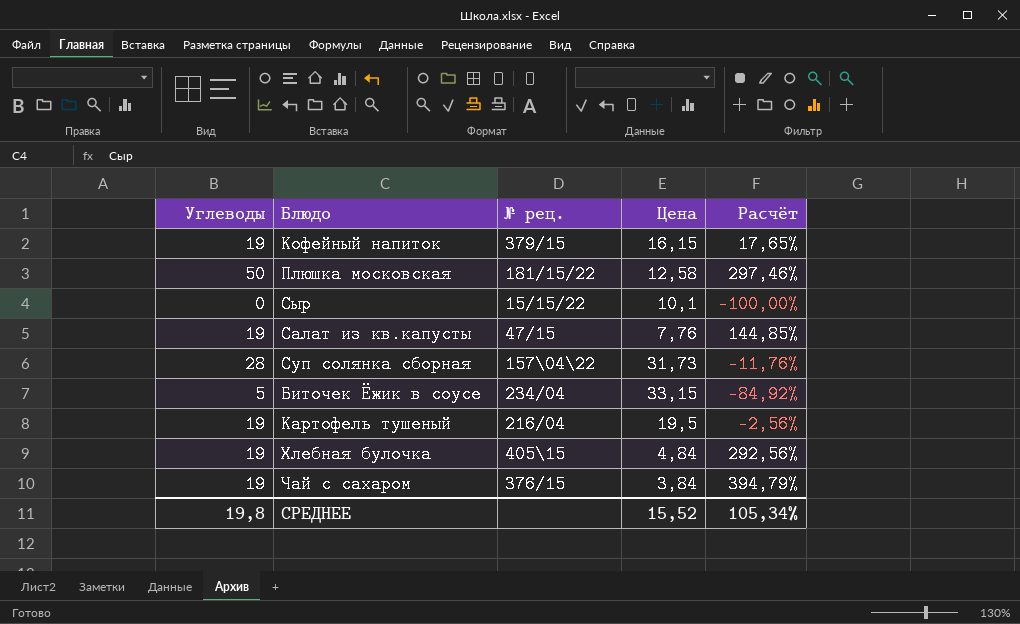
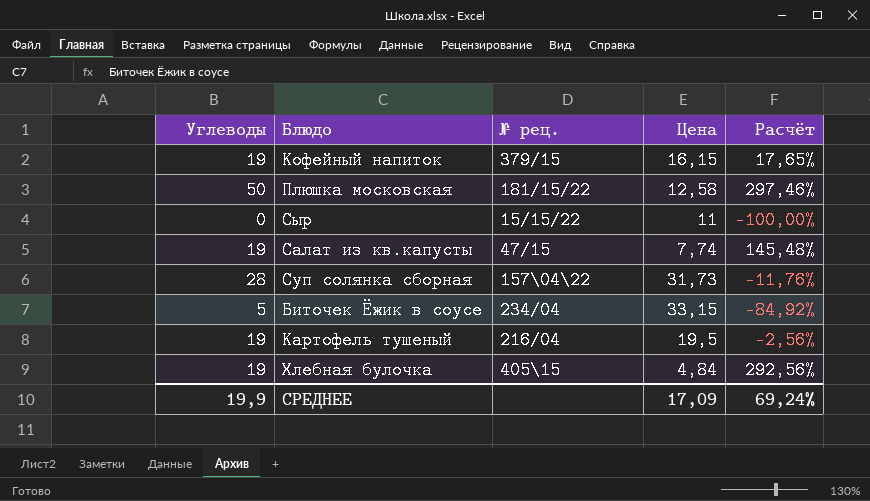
row Чай с сахаром: 19 | 376/15 | 3,84 | 394,79% -> none
Сыр | Цена: 10,1 -> 11
Салат из кв.капусты | Цена: 7,76 -> 7,74
Салат из кв.капусты | Расчёт: 144,85% -> 145,48%
СРЕДНЕЕ | Углеводы: 19,8 -> 19,9
СРЕДНЕЕ | Цена: 15,52 -> 17,09
СРЕДНЕЕ | Расчёт: 105,34% -> 69,24%

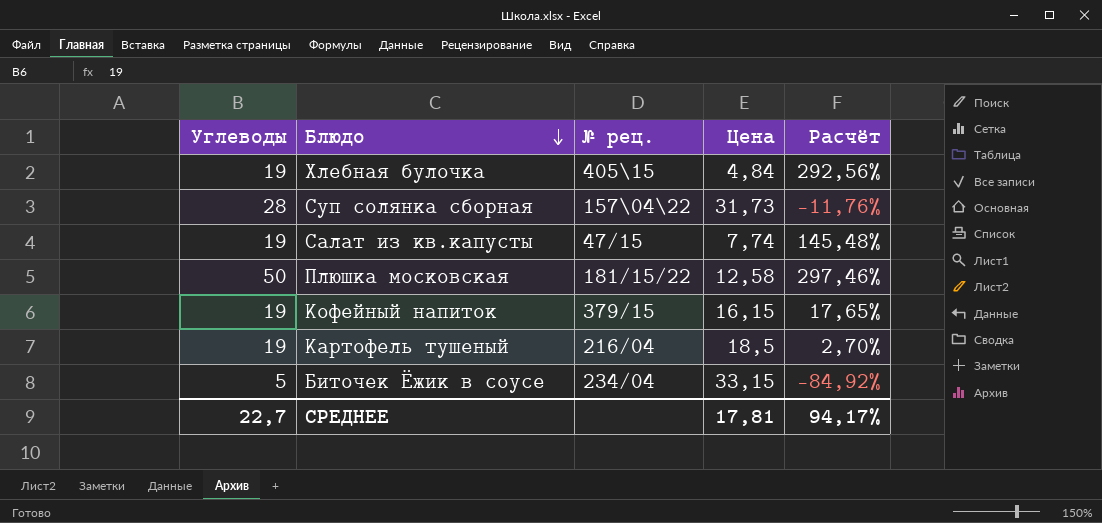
row order: none -> Блюдо descending
row Сыр: 0 | 15/15/22 | 11 | -100,00% -> none
Картофель тушеный | Цена: 19,5 -> 18,5
Картофель тушеный | Расчёт: -2,56% -> 2,70%
СРЕДНЕЕ | Углеводы: 19,9 -> 22,7
СРЕДНЕЕ | Цена: 17,09 -> 17,81
СРЕДНЕЕ | Расчёт: 69,24% -> 94,17%

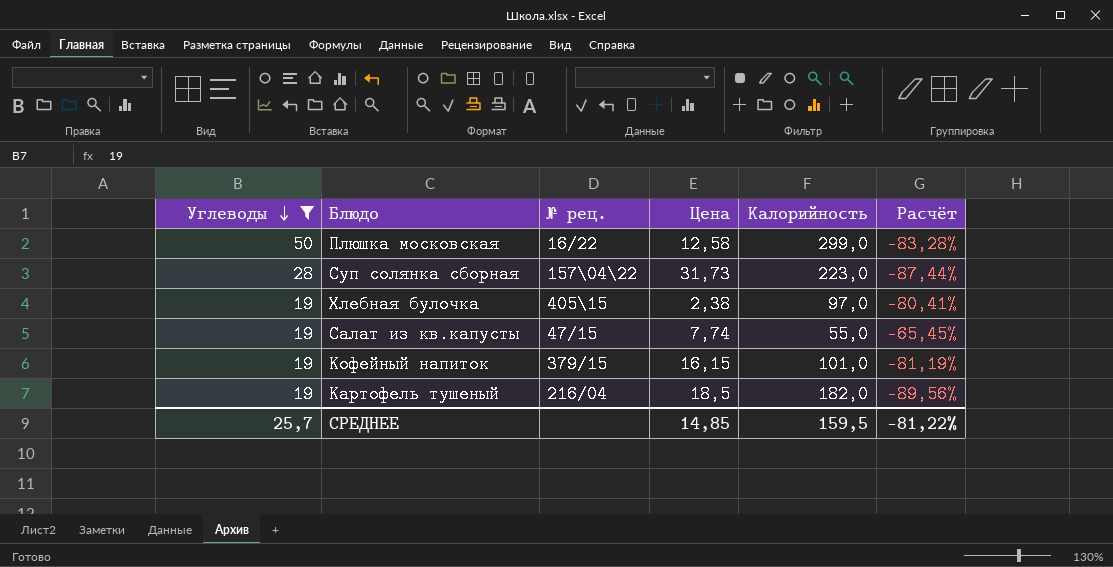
filter: none -> Углеводы != 5
row order: Блюдо descending -> Углеводы descending
column Калорийность | position: none -> 5
column Расчёт | formula: ([Углеводы] - [Цена]) / [Цена] -> ([Углеводы] - [Калорийность]) / [Калорийность]
Плюшка московская | № рец.: 181/15/22 -> 16/22
Хлебная булочка | Цена: 4,84 -> 2,38
СРЕДНЕЕ | Углеводы: 22,7 -> 25,7
СРЕДНЕЕ | Цена: 17,81 -> 14,85
СРЕДНЕЕ | Расчёт: 94,17% -> -81,22%

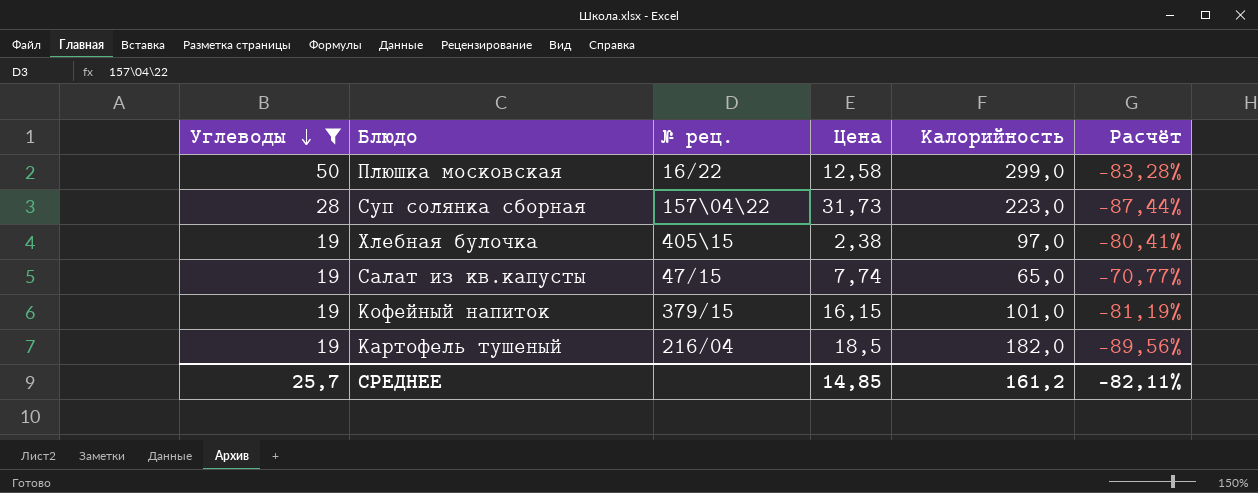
Салат из кв.капусты | Калорийность: 55,0 -> 65,0
Салат из кв.капусты | Расчёт: -65,45% -> -70,77%
СРЕДНЕЕ | Калорийность: 159,5 -> 161,2
СРЕДНЕЕ | Расчёт: -81,22% -> -82,11%

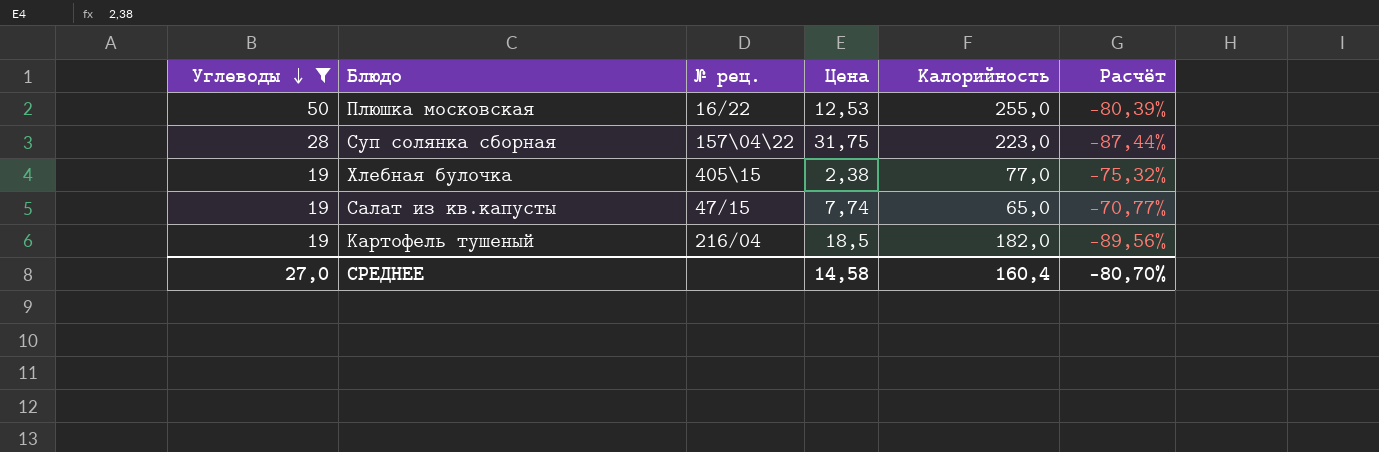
row Кофейный напиток: 19 | 379/15 | 16,15 | 101,0 | -81,19% -> none
Плюшка московская | Цена: 12,58 -> 12,53
Плюшка московская | Калорийность: 299,0 -> 255,0
Плюшка московская | Расчёт: -83,28% -> -80,39%
Суп солянка сборная | Цена: 31,73 -> 31,75
Хлебная булочка | Калорийность: 97,0 -> 77,0
Хлебная булочка | Расчёт: -80,41% -> -75,32%
СРЕДНЕЕ | Углеводы: 25,7 -> 27,0
СРЕДНЕЕ | Цена: 14,85 -> 14,58
СРЕДНЕЕ | Калорийность: 161,2 -> 160,4
СРЕДНЕЕ | Расчёт: -82,11% -> -80,70%

